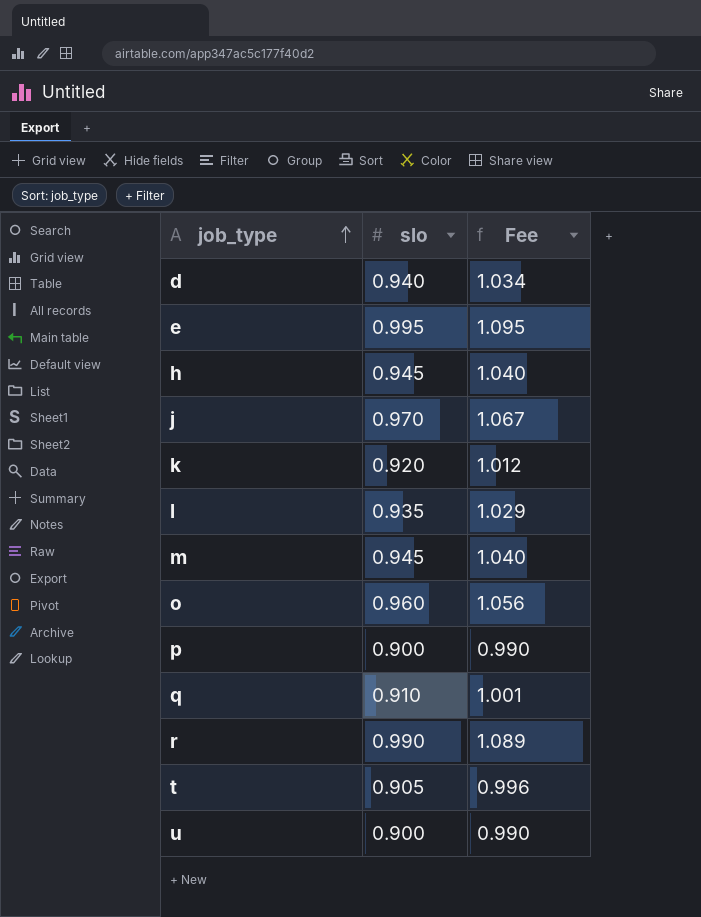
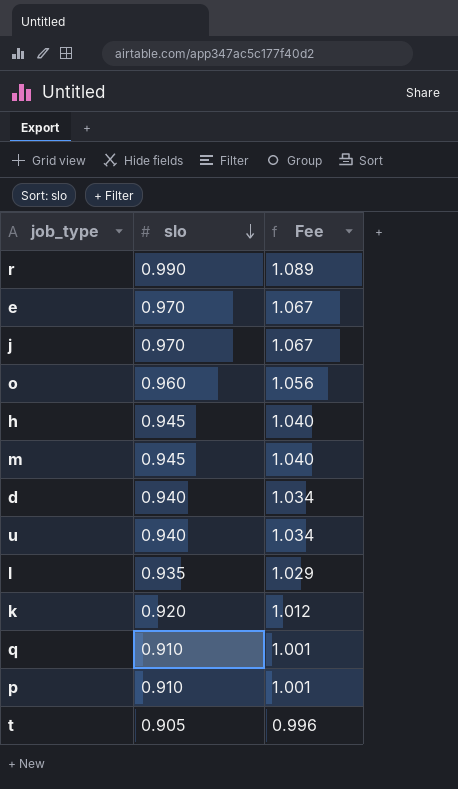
row order: job_type ascending -> slo descending
e | slo: 0.995 -> 0.970
e | Fee: 1.095 -> 1.067
u | slo: 0.900 -> 0.940
u | Fee: 0.990 -> 1.034
p | slo: 0.900 -> 0.910
p | Fee: 0.990 -> 1.001

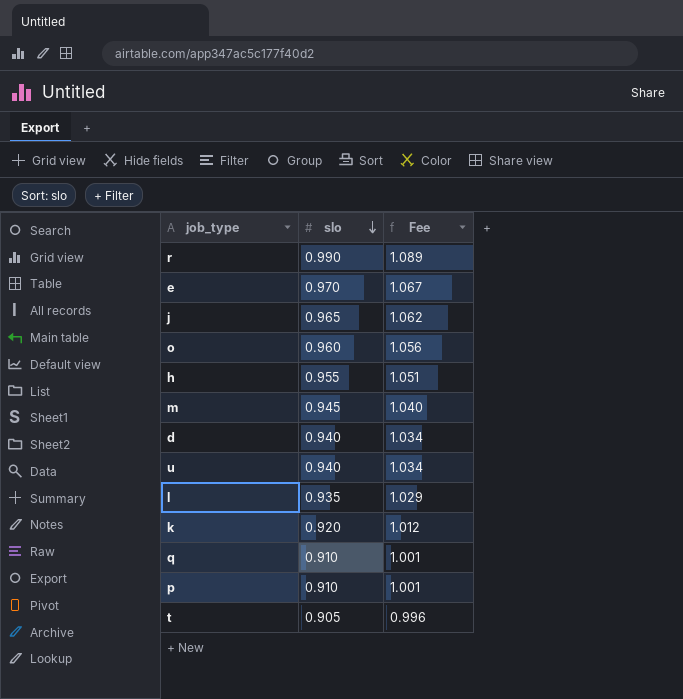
j | slo: 0.970 -> 0.965
j | Fee: 1.067 -> 1.062
h | slo: 0.945 -> 0.955
h | Fee: 1.040 -> 1.051

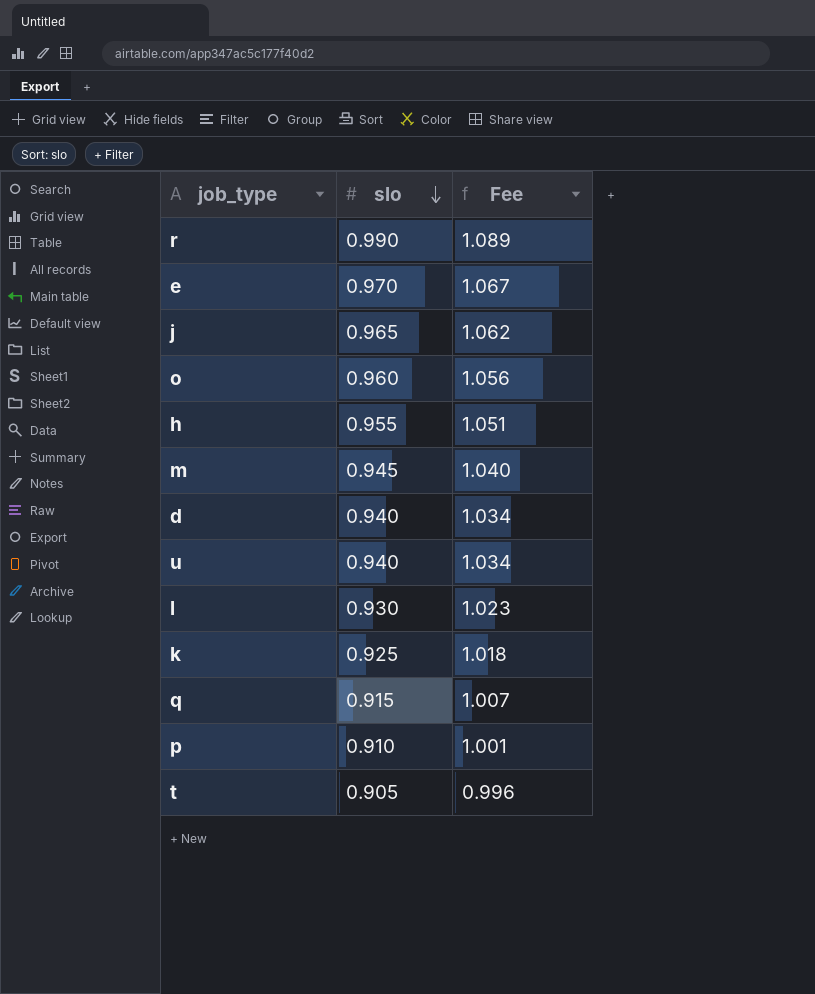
l | slo: 0.935 -> 0.930
l | Fee: 1.029 -> 1.023
k | slo: 0.920 -> 0.925
k | Fee: 1.012 -> 1.018
q | slo: 0.910 -> 0.915
q | Fee: 1.001 -> 1.007

